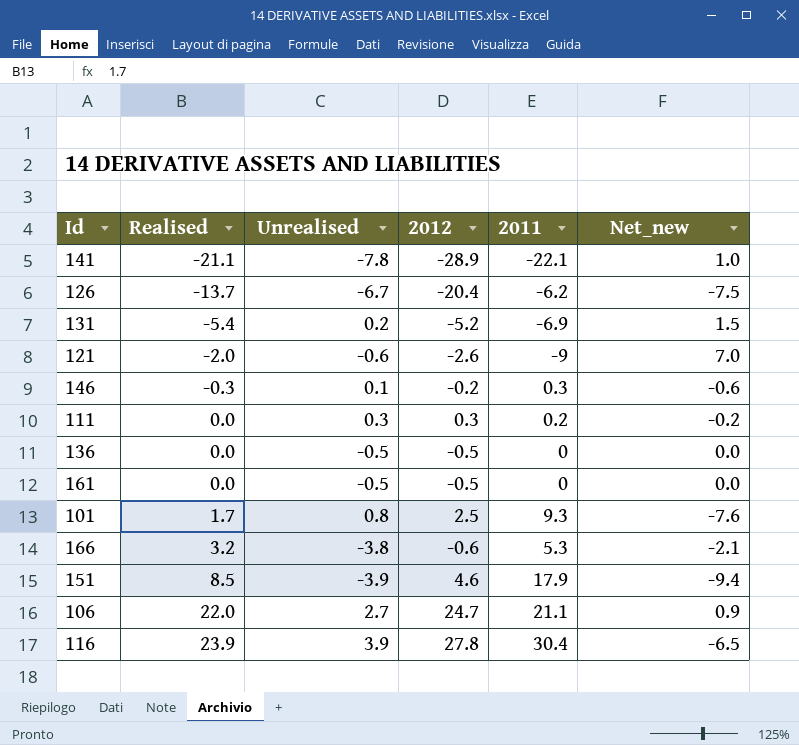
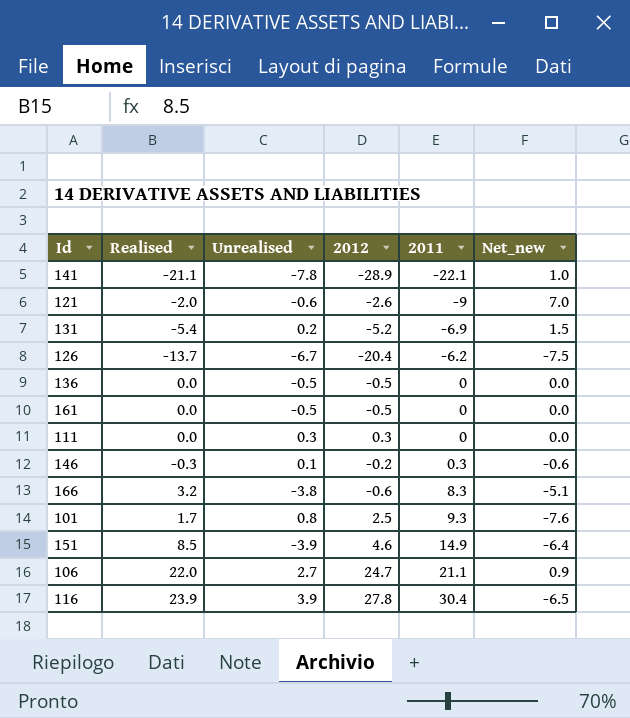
row order: Realised ascending -> 2011 ascending
111 | 2011: 0.2 -> 0
111 | Net_new: -0.2 -> 0.0
166 | 2011: 5.3 -> 8.3
166 | Net_new: -2.1 -> -5.1
151 | 2011: 17.9 -> 14.9
151 | Net_new: -9.4 -> -6.4

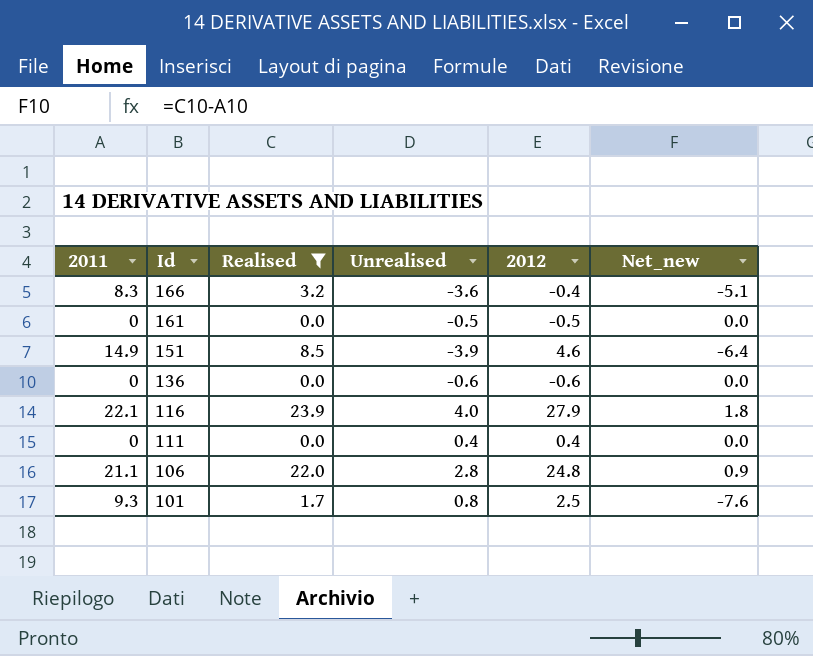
filter: none -> Realised >= 0.0
row order: 2011 ascending -> Id descending
column 2011 | position: 5 -> 1
166 | Unrealised: -3.8 -> -3.6
166 | 2012: -0.6 -> -0.4
136 | Unrealised: -0.5 -> -0.6
136 | 2012: -0.5 -> -0.6
116 | 2011: 30.4 -> 22.1
116 | Unrealised: 3.9 -> 4.0
116 | 2012: 27.8 -> 27.9
116 | Net_new: -6.5 -> 1.8
111 | Unrealised: 0.3 -> 0.4
111 | 2012: 0.3 -> 0.4
106 | Unrealised: 2.7 -> 2.8
106 | 2012: 24.7 -> 24.8

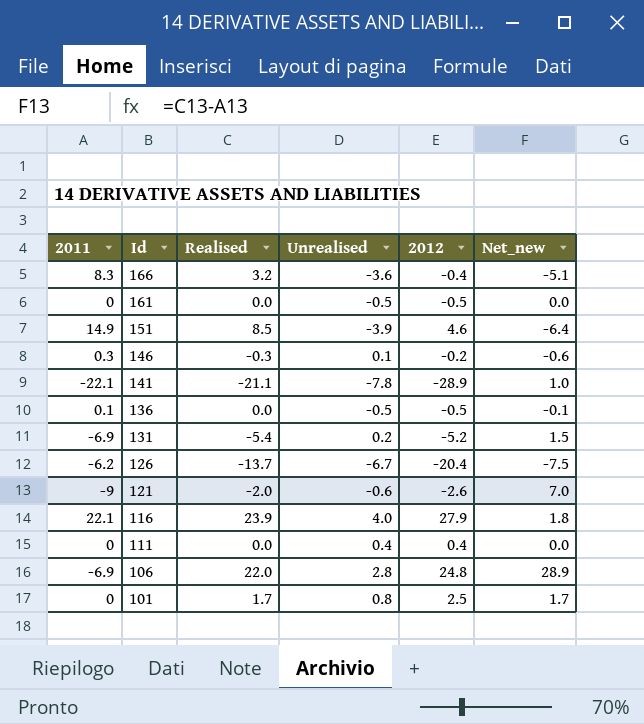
filter: Realised >= 0.0 -> none
136 | 2011: 0 -> 0.1
136 | Unrealised: -0.6 -> -0.5
136 | 2012: -0.6 -> -0.5
136 | Net_new: 0.0 -> -0.1
106 | 2011: 21.1 -> -6.9
106 | Net_new: 0.9 -> 28.9
101 | 2011: 9.3 -> 0
101 | Net_new: -7.6 -> 1.7

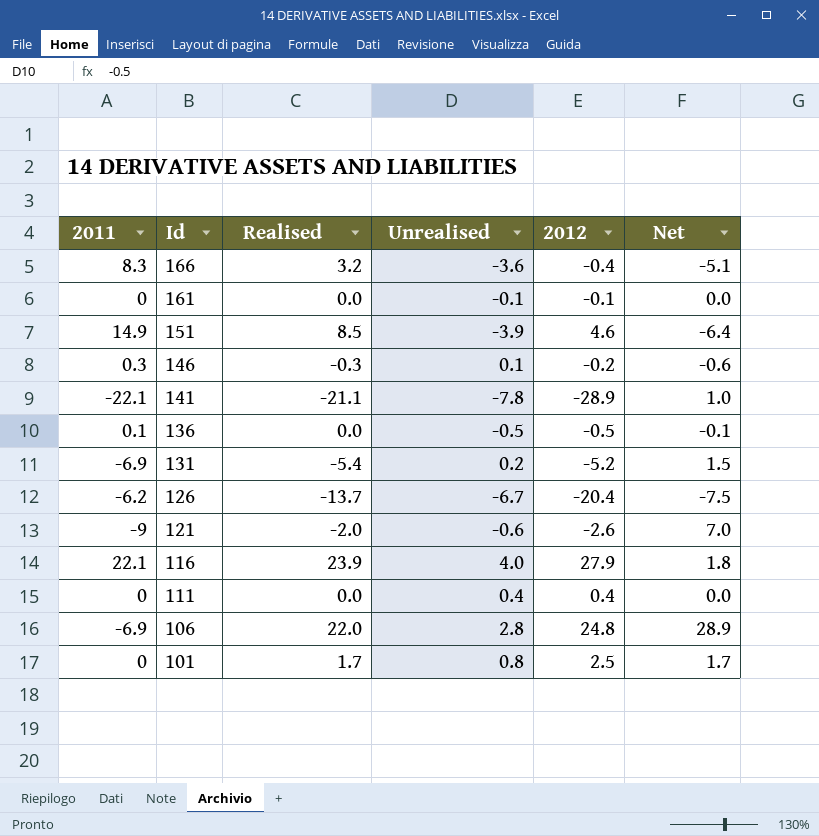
column name: Net_new -> Net
161 | Unrealised: -0.5 -> -0.1
161 | 2012: -0.5 -> -0.1

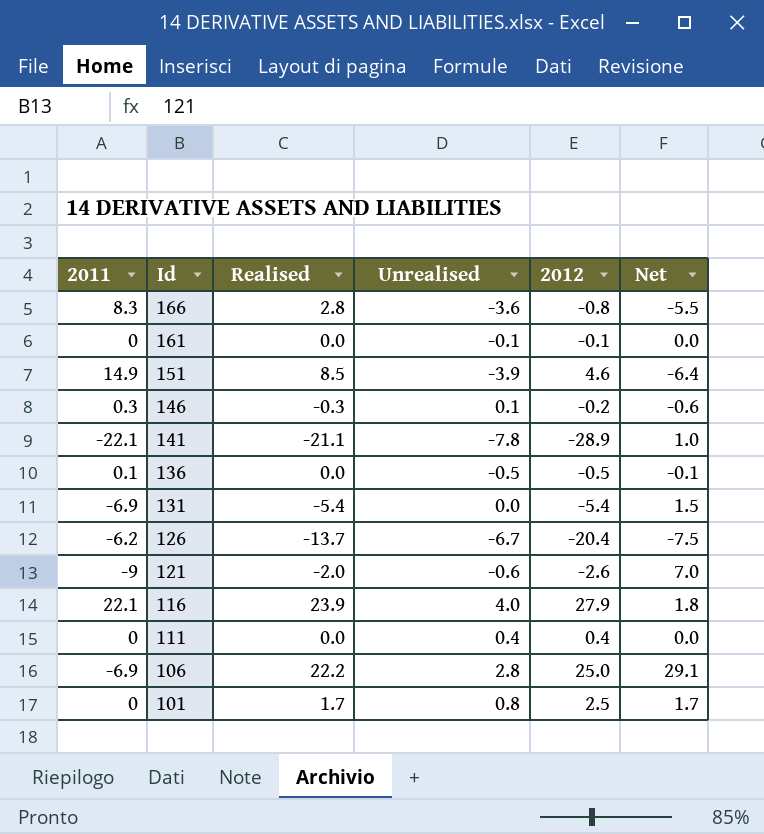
166 | Realised: 3.2 -> 2.8
166 | 2012: -0.4 -> -0.8
166 | Net: -5.1 -> -5.5
131 | Unrealised: 0.2 -> 0.0
131 | 2012: -5.2 -> -5.4
106 | Realised: 22.0 -> 22.2
106 | 2012: 24.8 -> 25.0
106 | Net: 28.9 -> 29.1

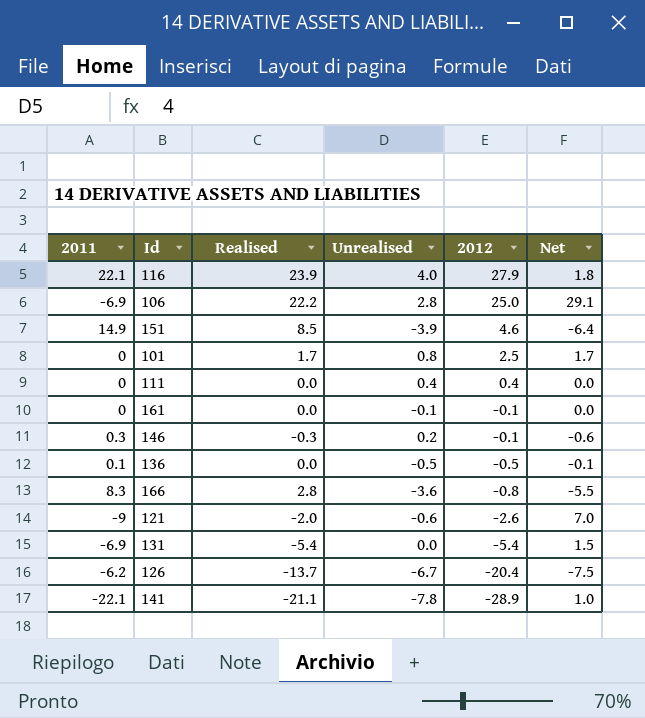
row order: Id descending -> 2012 descending
146 | Unrealised: 0.1 -> 0.2
146 | 2012: -0.2 -> -0.1

